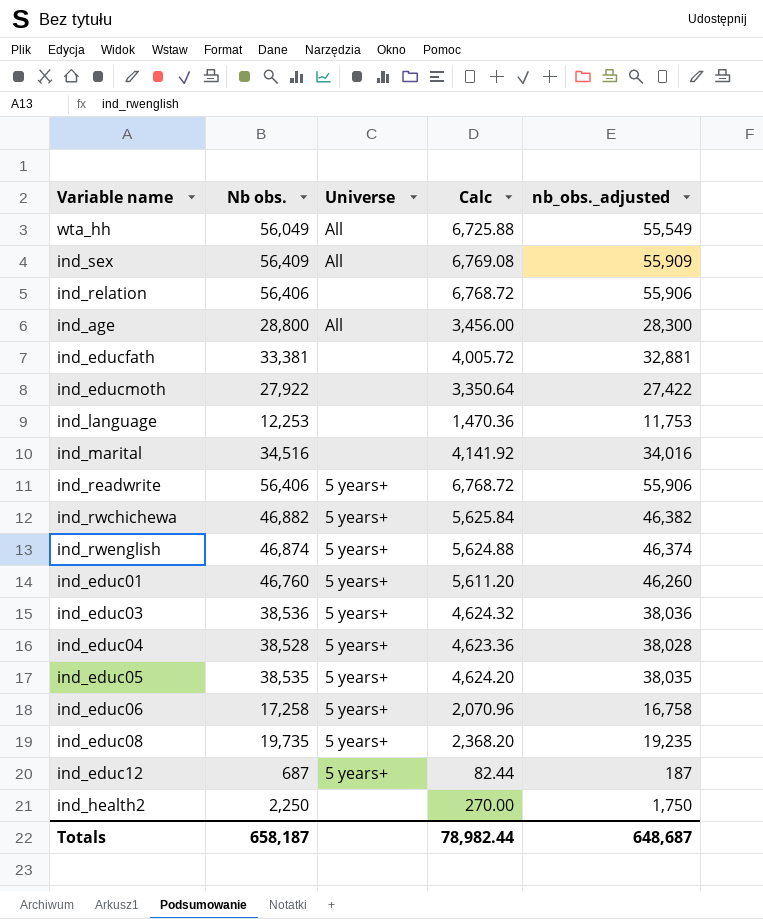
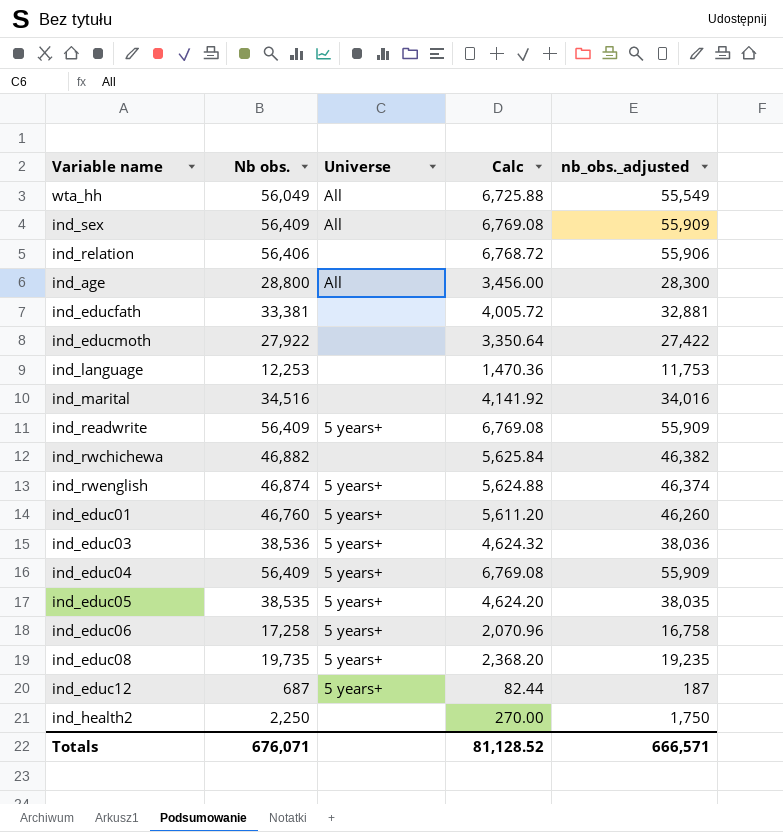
ind_readwrite | Nb obs.: 56,406 -> 56,409
ind_readwrite | Calc: 6,768.72 -> 6,769.08
ind_readwrite | nb_obs._adjusted: 55,906 -> 55,909
ind_rwchichewa | Universe: 5 years+ -> none
ind_educ04 | Nb obs.: 38,528 -> 56,409
ind_educ04 | Calc: 4,623.36 -> 6,769.08
ind_educ04 | nb_obs._adjusted: 38,028 -> 55,909
Totals | Nb obs.: 658,187 -> 676,071
Totals | Calc: 78,982.44 -> 81,128.52
Totals | nb_obs._adjusted: 648,687 -> 666,571

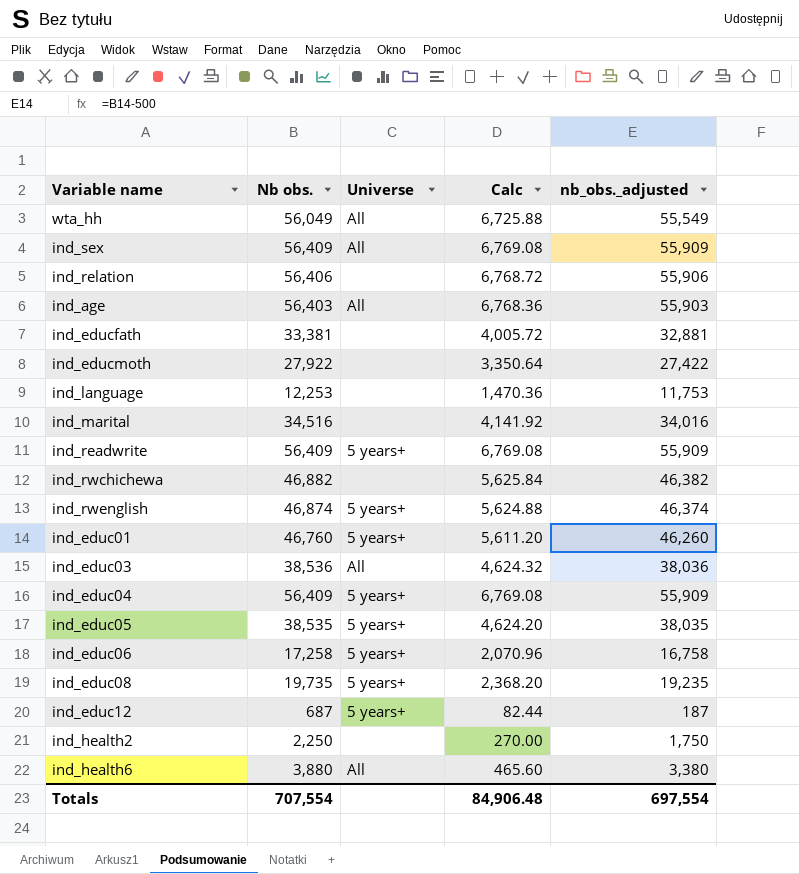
ind_age | Nb obs.: 28,800 -> 56,403
ind_age | Calc: 3,456.00 -> 6,768.36
ind_age | nb_obs._adjusted: 28,300 -> 55,903
ind_educ03 | Universe: 5 years+ -> All
row ind_health6: none -> 3,880 | All | 465.60 | 3,380
Totals | Nb obs.: 676,071 -> 707,554
Totals | Calc: 81,128.52 -> 84,906.48
Totals | nb_obs._adjusted: 666,571 -> 697,554

